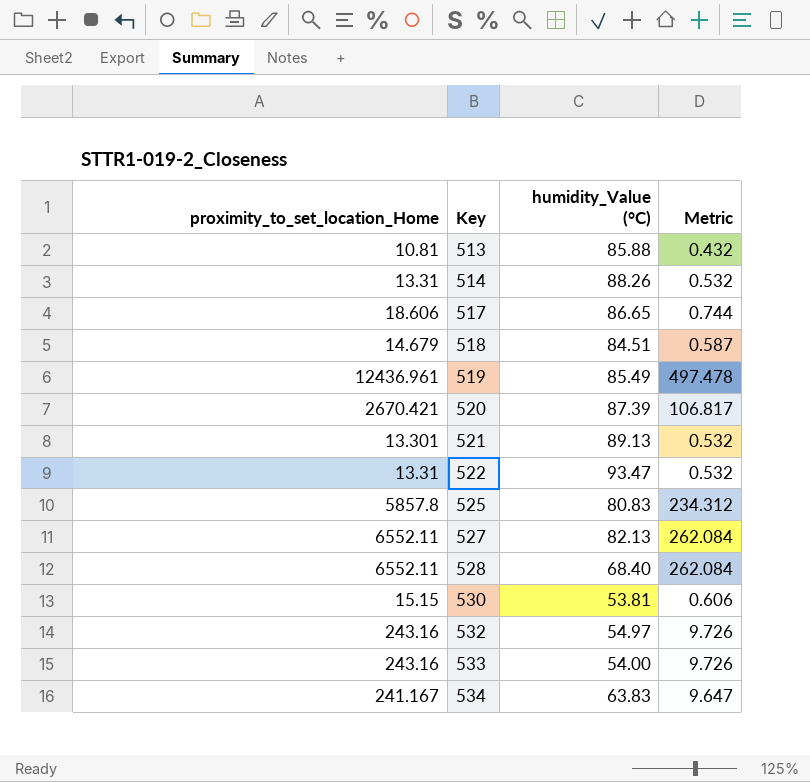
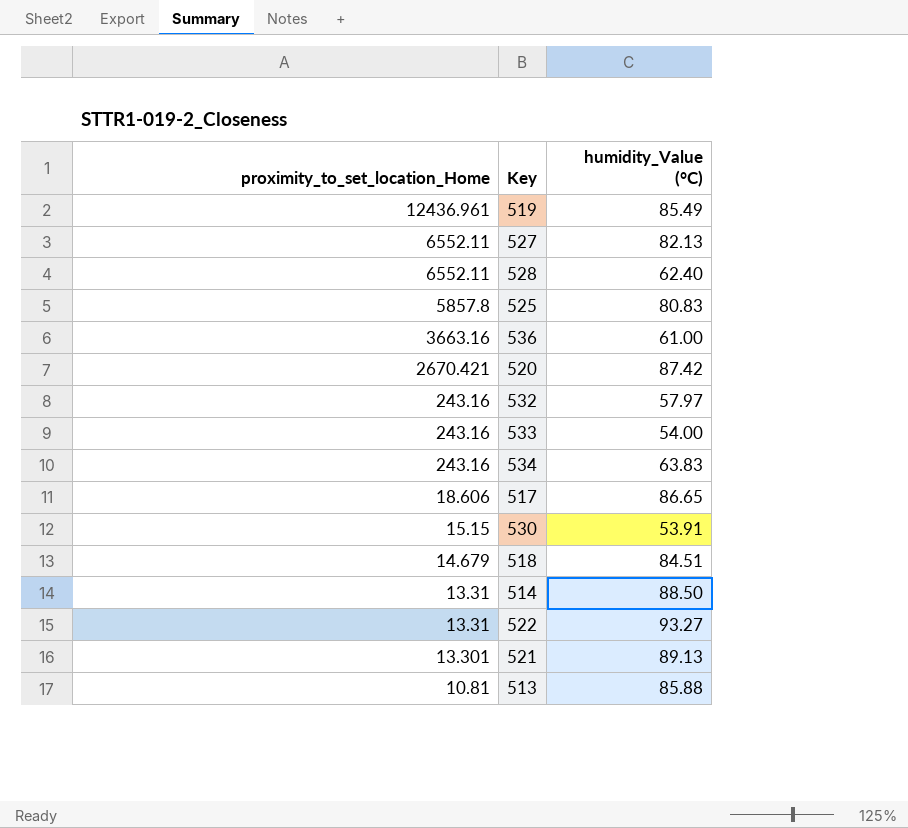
row order: Key ascending -> proximity_to_set_location_Home descending
column Metric | formula: [proximity_to_set_location_Home] * 0.04 -> none
528 | humidity_Value (°C): 68.40 -> 62.40
row 536: none -> 3663.16 | 61.00
520 | humidity_Value (°C): 87.39 -> 87.42
532 | humidity_Value (°C): 54.97 -> 57.97
534 | proximity_to_set_location_Home: 241.167 -> 243.16
530 | humidity_Value (°C): 53.81 -> 53.91
514 | humidity_Value (°C): 88.26 -> 88.50
522 | humidity_Value (°C): 93.47 -> 93.27

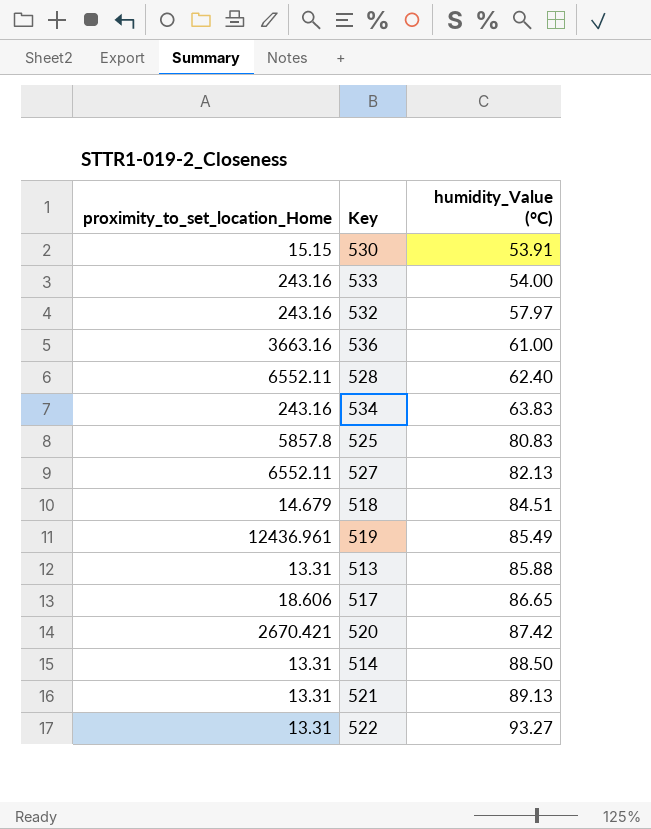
row order: proximity_to_set_location_Home descending -> humidity_Value (°C) ascending
513 | proximity_to_set_location_Home: 10.81 -> 13.31
521 | proximity_to_set_location_Home: 13.301 -> 13.31

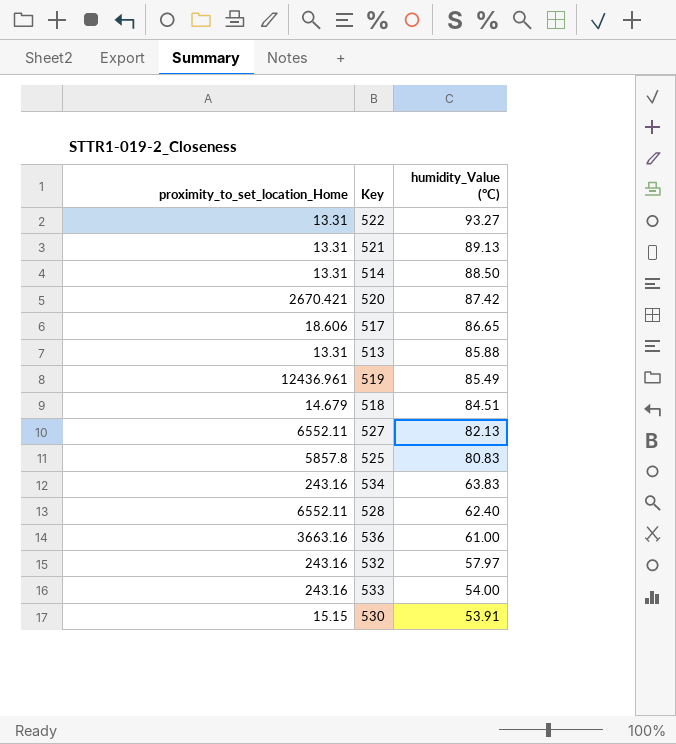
row order: humidity_Value (°C) ascending -> humidity_Value (°C) descending

